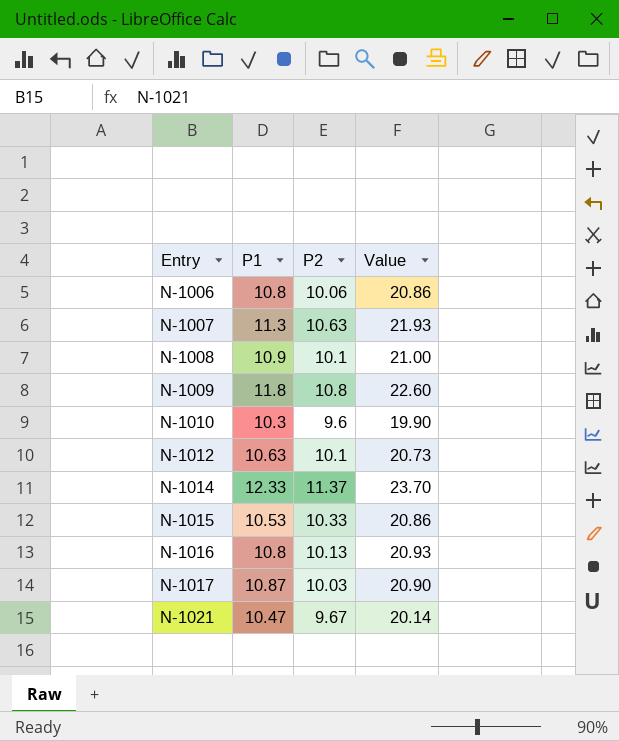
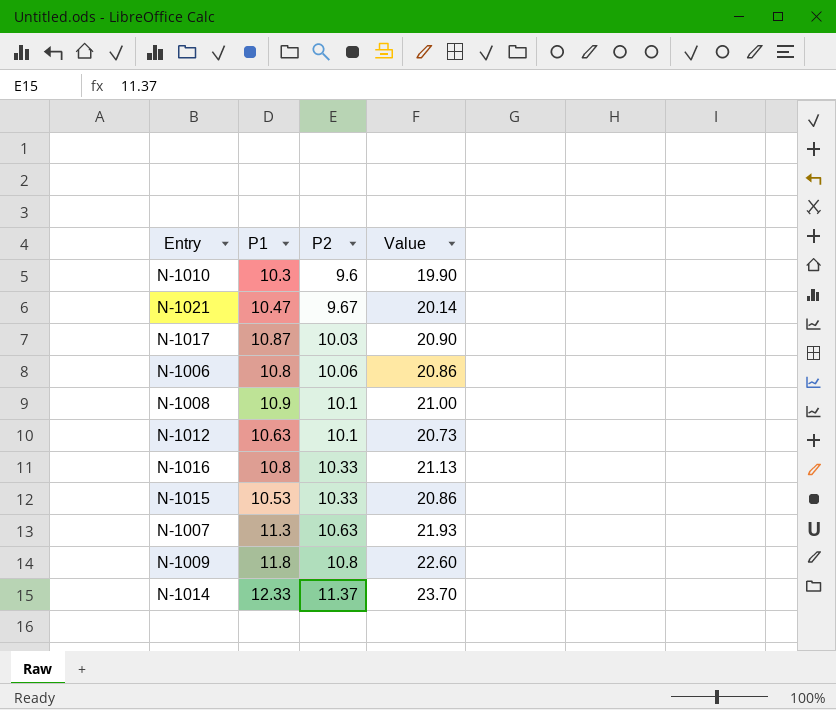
row order: Entry ascending -> P2 ascending
N-1016 | P2: 10.13 -> 10.33
N-1016 | Value: 20.93 -> 21.13

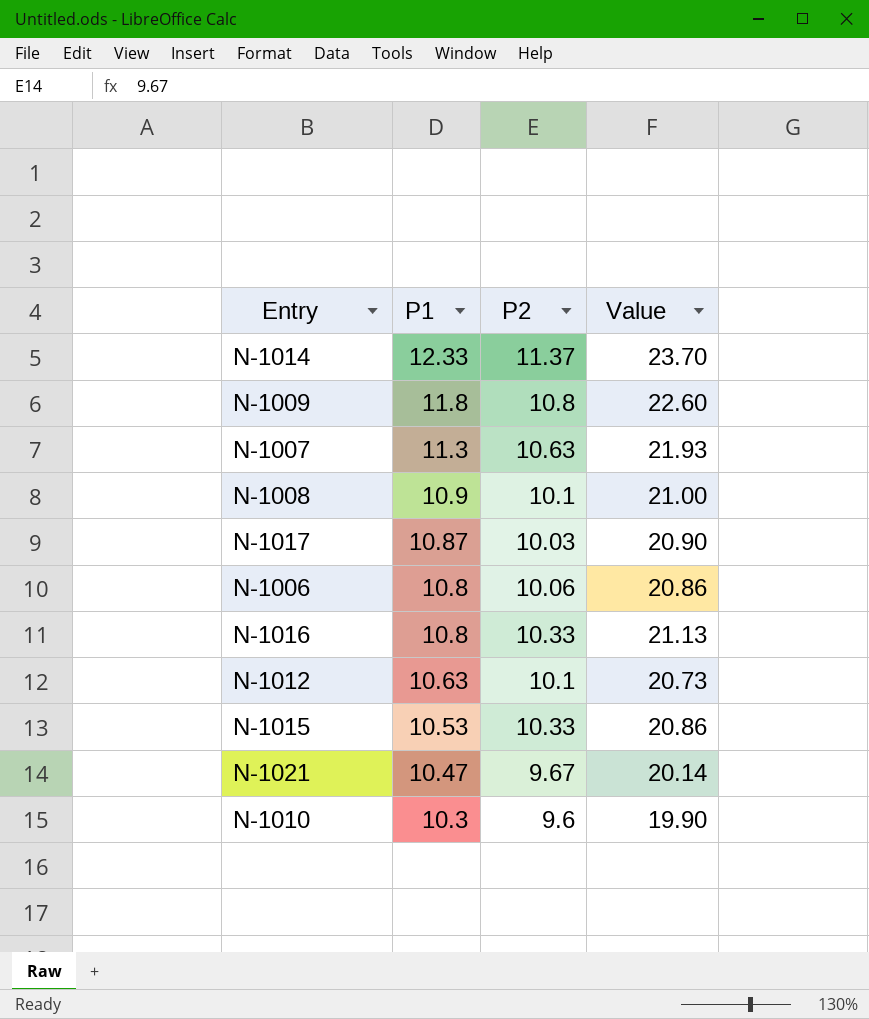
row order: P2 ascending -> P1 descending

